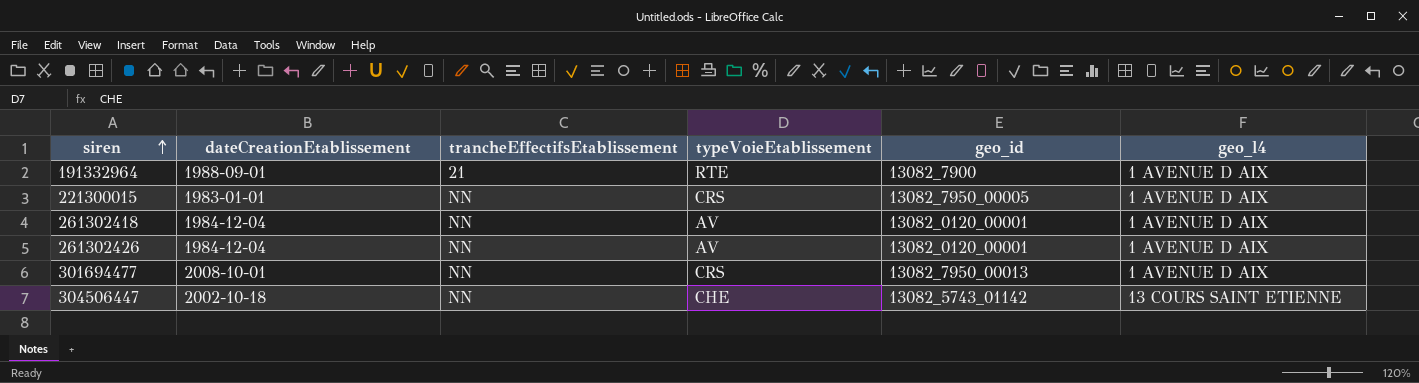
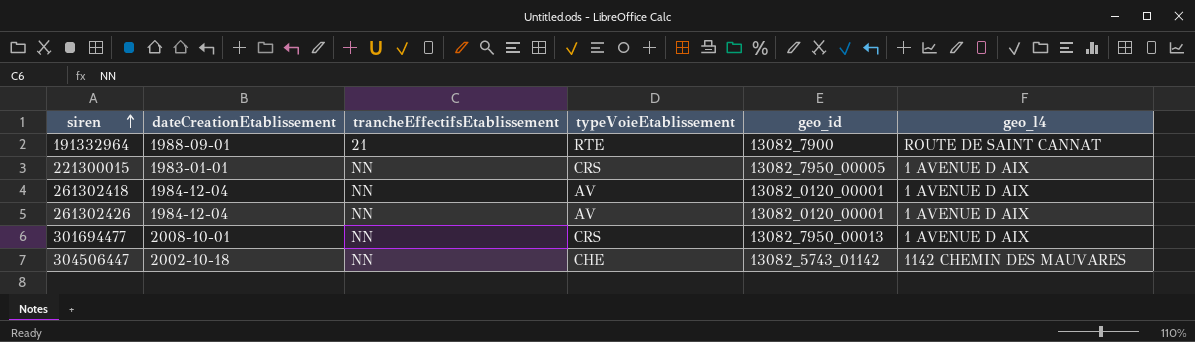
191332964 | geo_l4: 1 AVENUE D AIX -> ROUTE DE SAINT CANNAT
304506447 | geo_l4: 13 COURS SAINT ETIENNE -> 1142 CHEMIN DES MAUVARES

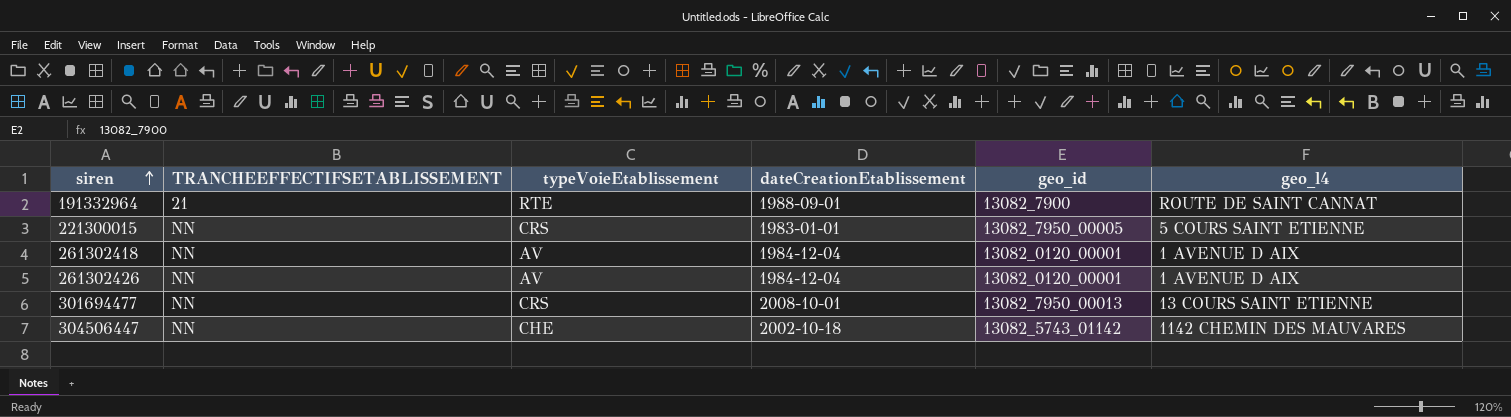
column name: trancheEffectifsEtablissement -> TRANCHEEFFECTIFSETABLISSEMENT
column dateCreationEtablissement | position: 2 -> 4
221300015 | geo_l4: 1 AVENUE D AIX -> 5 COURS SAINT ETIENNE
301694477 | geo_l4: 1 AVENUE D AIX -> 13 COURS SAINT ETIENNE

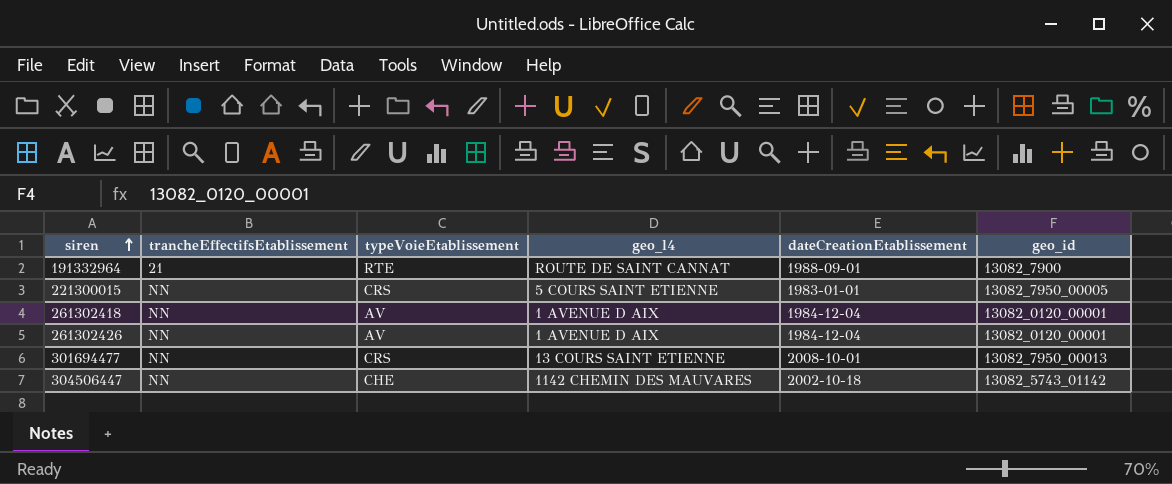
column name: TRANCHEEFFECTIFSETABLISSEMENT -> trancheEffectifsEtablissement
column geo_l4 | position: 6 -> 4

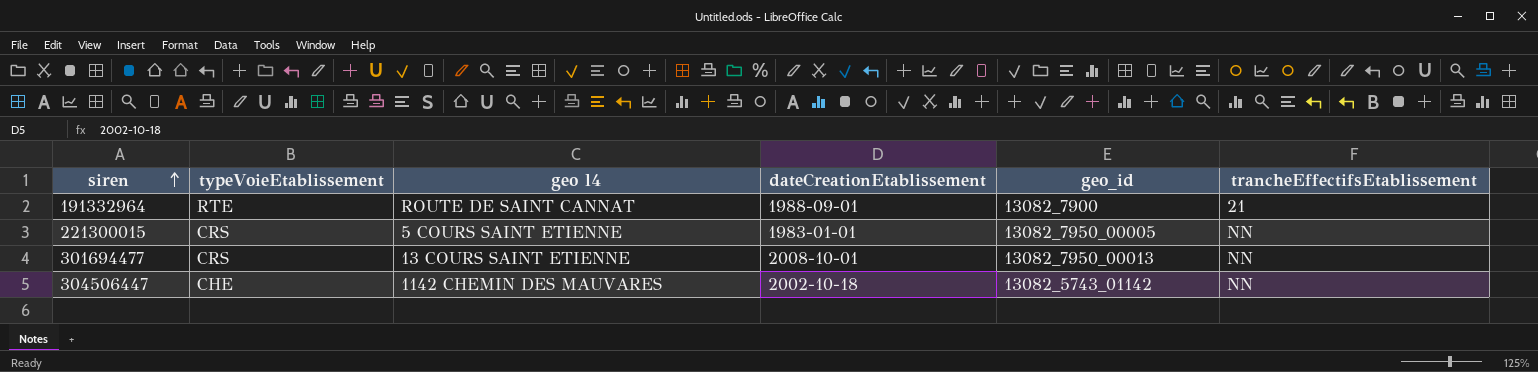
column name: geo_l4 -> geo l4
column trancheEffectifsEtablissement | position: 2 -> 6
row 261302418: NN | AV | 1 AVENUE D AIX | 1984-12-04 | 13082_0120_00001 -> none
row 261302426: NN | AV | 1 AVENUE D AIX | 1984-12-04 | 13082_0120_00001 -> none

